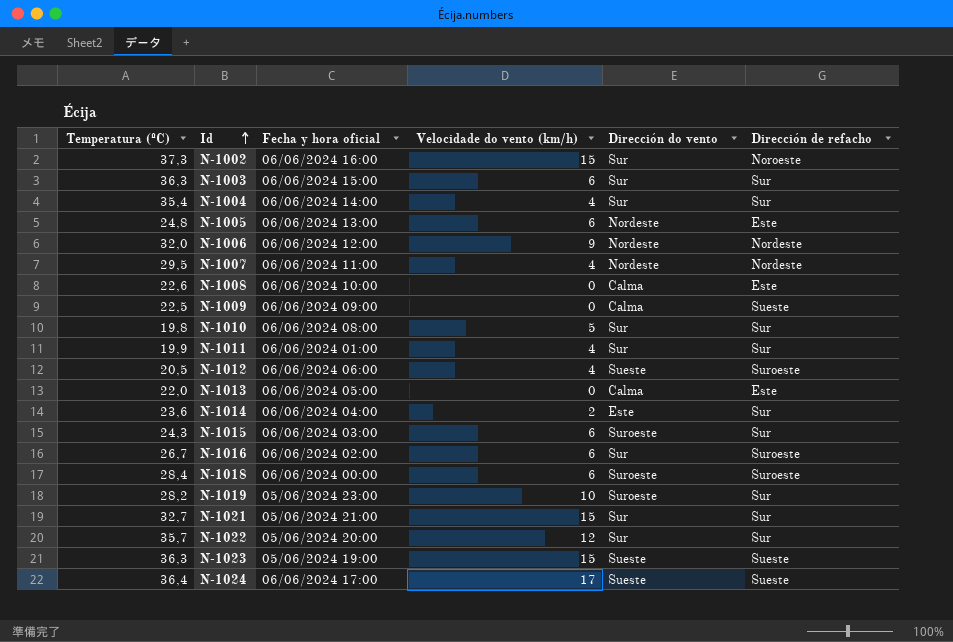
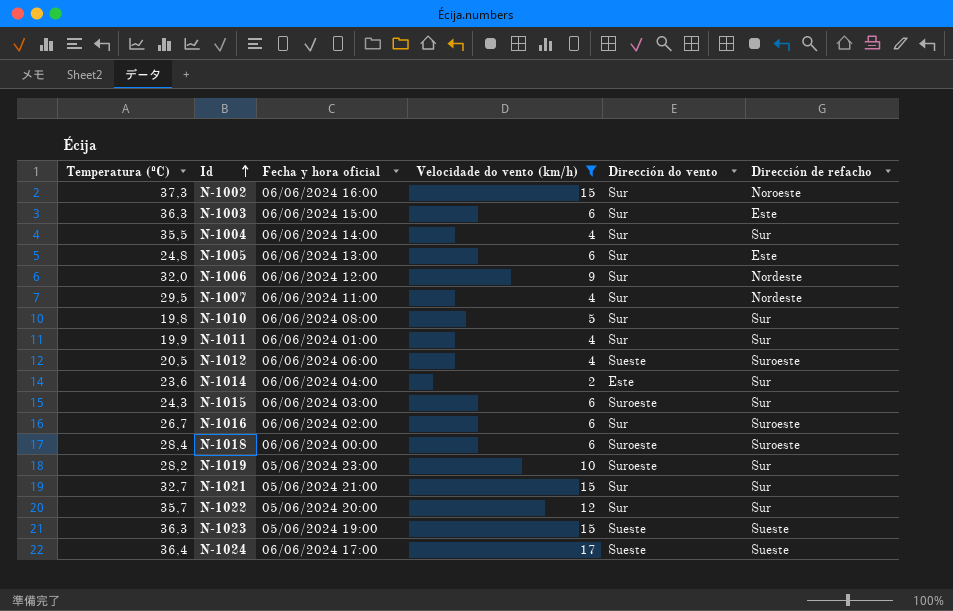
filter: none -> Velocidade do vento (km/h) != 0
N-1003 | Dirección de refacho: Sur -> Este
N-1004 | Temperatura (ºC): 35,4 -> 35,5
N-1005 | Dirección do vento: Nordeste -> Sur
N-1006 | Dirección do vento: Nordeste -> Sur
N-1007 | Dirección do vento: Nordeste -> Sur

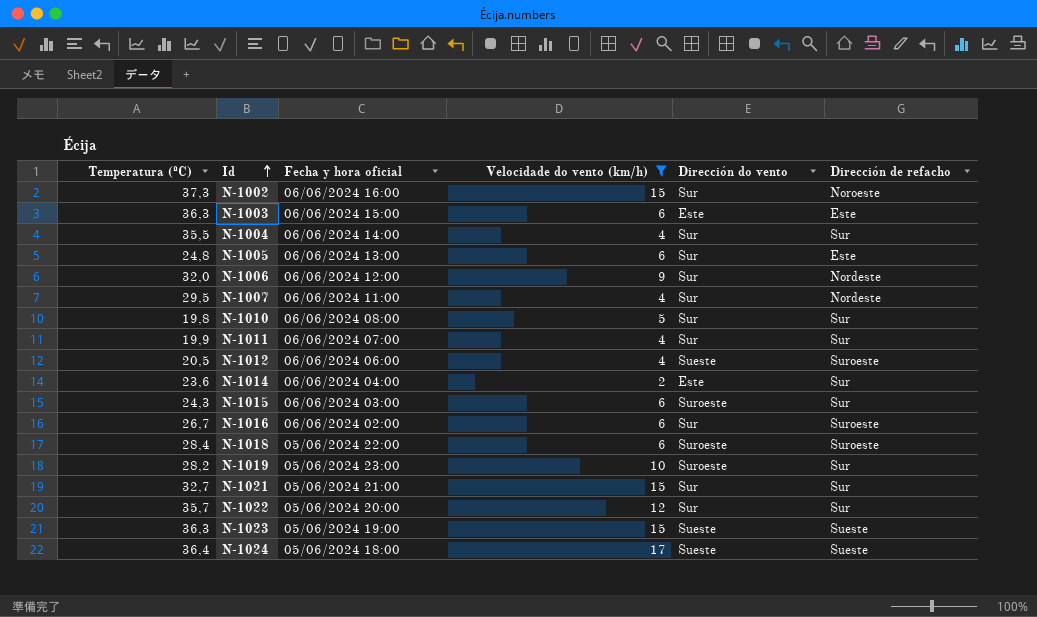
N-1003 | Dirección do vento: Sur -> Este
N-1011 | Fecha y hora oficial: 06/06/2024 01:00 -> 06/06/2024 07:00
N-1018 | Fecha y hora oficial: 06/06/2024 00:00 -> 05/06/2024 22:00
N-1024 | Fecha y hora oficial: 06/06/2024 17:00 -> 05/06/2024 18:00

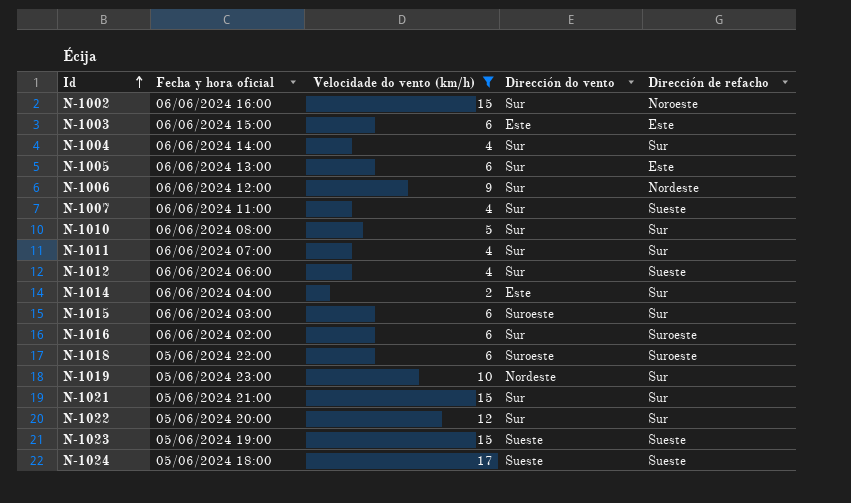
column Temperatura (ºC) | position: 1 -> none
N-1007 | Dirección de refacho: Nordeste -> Sueste
N-1012 | Dirección do vento: Sueste -> Sur
N-1012 | Dirección de refacho: Suroeste -> Sueste
N-1019 | Dirección do vento: Suroeste -> Nordeste

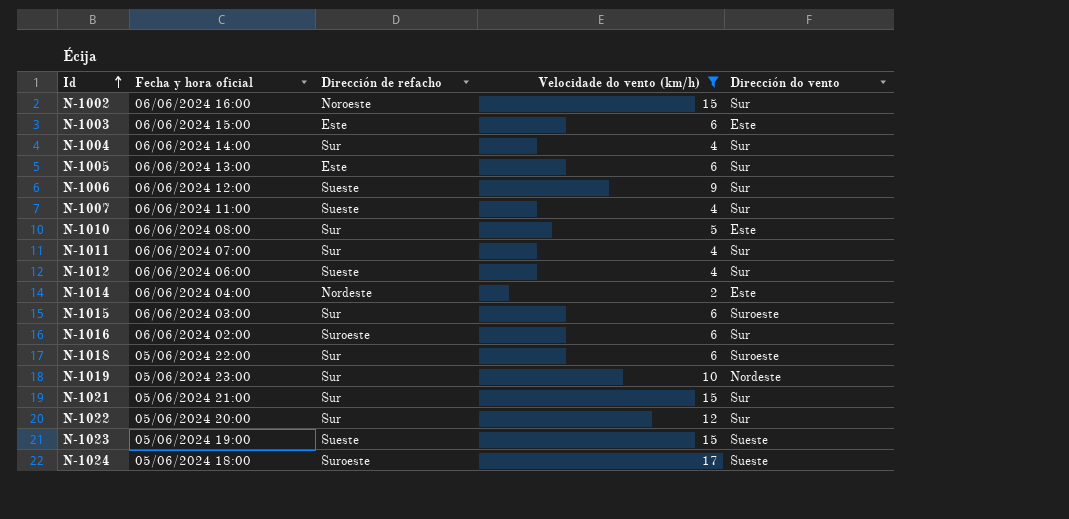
column Dirección de refacho | position: 5 -> 3
N-1006 | Dirección de refacho: Nordeste -> Sueste
N-1010 | Dirección do vento: Sur -> Este
N-1014 | Dirección de refacho: Sur -> Nordeste
N-1018 | Dirección de refacho: Suroeste -> Sur
N-1024 | Dirección de refacho: Sueste -> Suroeste

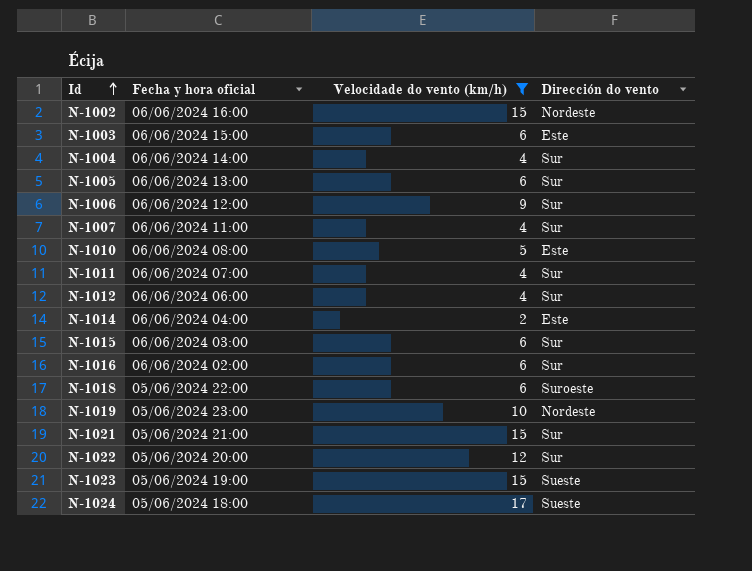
column Dirección de refacho | position: 3 -> none
N-1002 | Dirección do vento: Sur -> Nordeste
N-1015 | Dirección do vento: Suroeste -> Sur

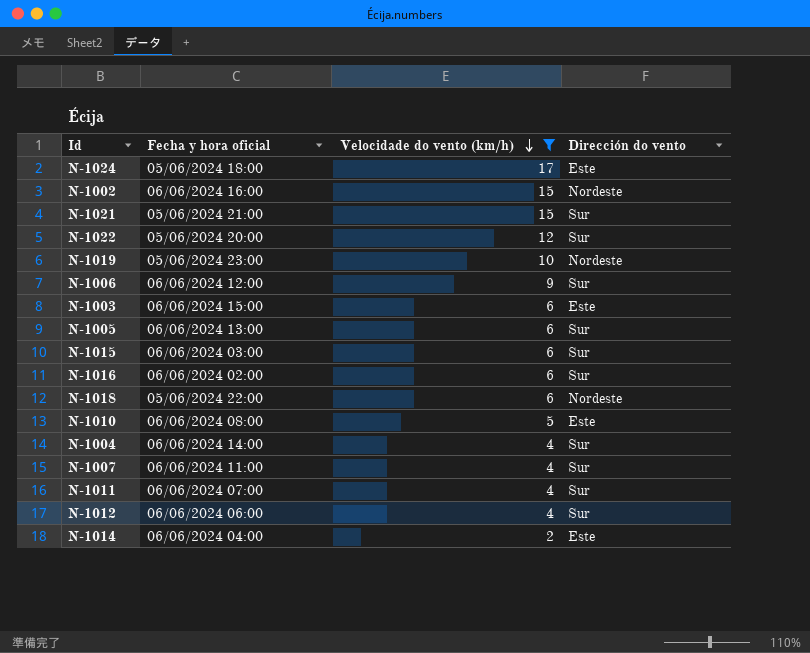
row order: Id ascending -> Velocidade do vento (km/h) descending
row N-1023: 05/06/2024 19:00 | 15 | Sueste -> none
N-1024 | Dirección do vento: Sueste -> Este
N-1018 | Dirección do vento: Suroeste -> Nordeste

